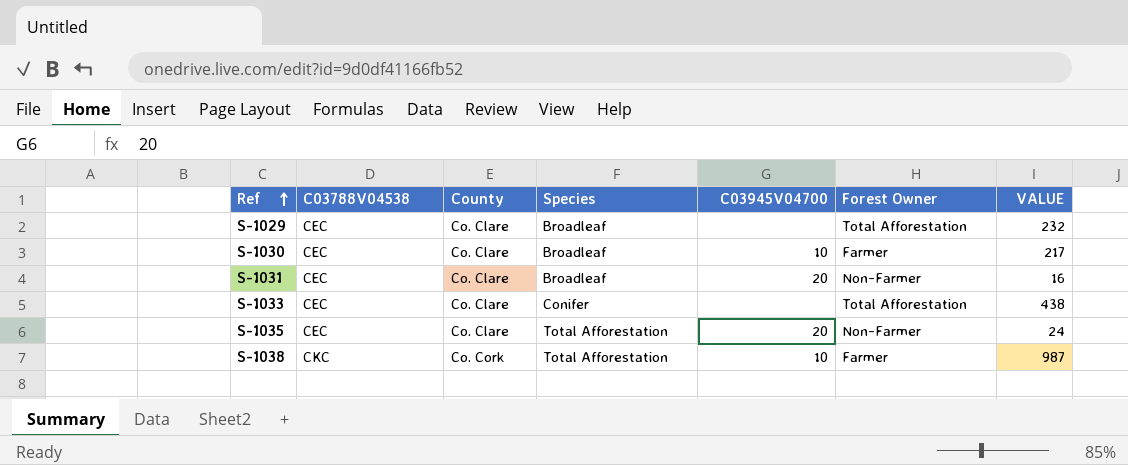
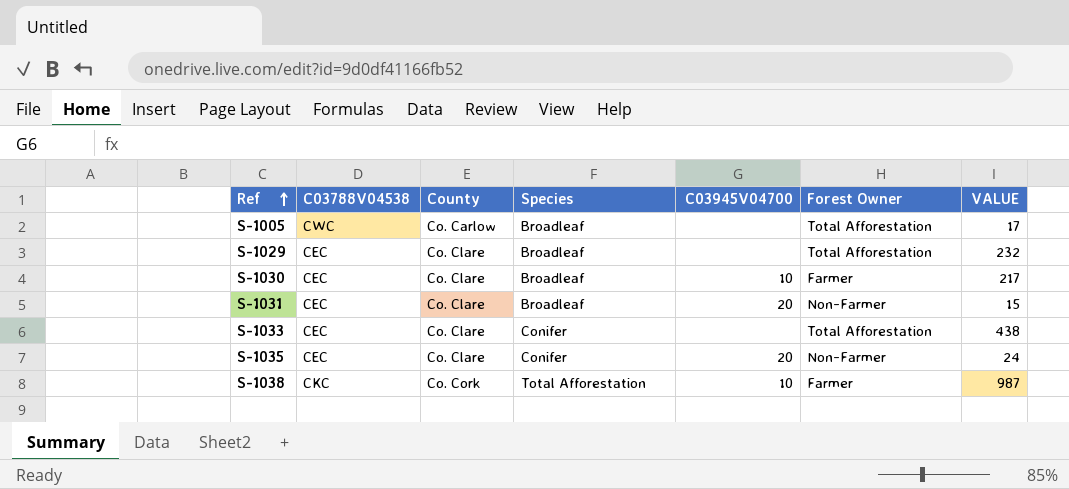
row S-1005: none -> CWC | Co. Carlow | Broadleaf | none | Total Afforestation | 17
S-1031 | VALUE: 16 -> 15
S-1035 | Species: Total Afforestation -> Conifer

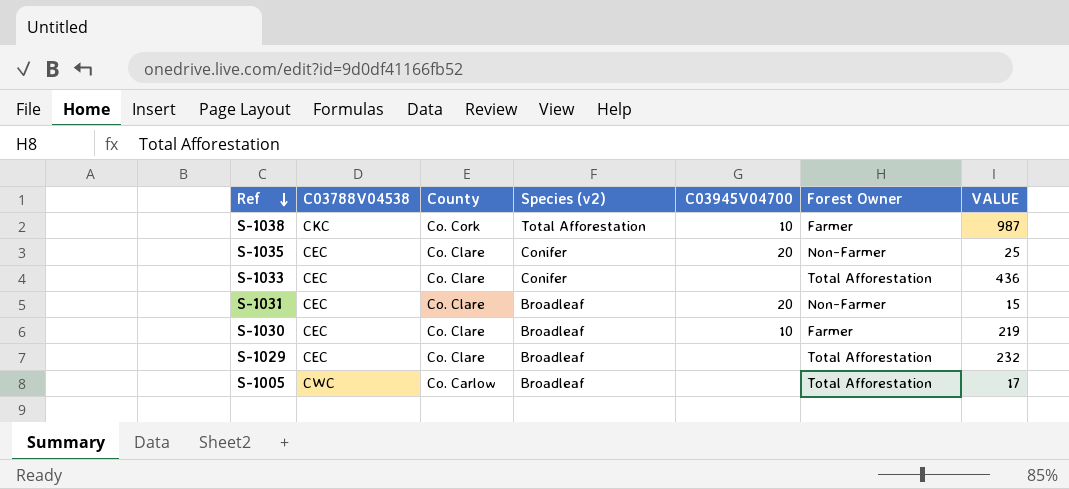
row order: Ref ascending -> Ref descending
column name: Species -> Species (v2)
S-1035 | VALUE: 24 -> 25
S-1033 | VALUE: 438 -> 436
S-1030 | VALUE: 217 -> 219

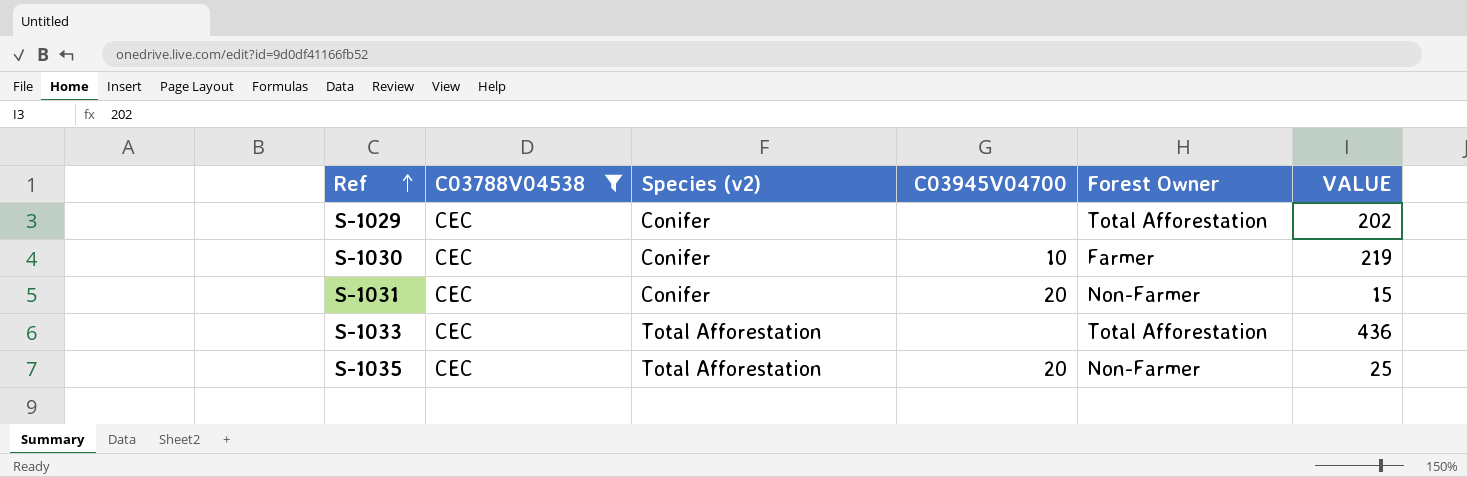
filter: none -> C03788V04538 = CEC
row order: Ref descending -> Ref ascending
column County | position: 3 -> none
S-1029 | Species (v2): Broadleaf -> Conifer
S-1029 | VALUE: 232 -> 202
S-1030 | Species (v2): Broadleaf -> Conifer
S-1031 | Species (v2): Broadleaf -> Conifer
S-1033 | Species (v2): Conifer -> Total Afforestation
S-1035 | Species (v2): Conifer -> Total Afforestation

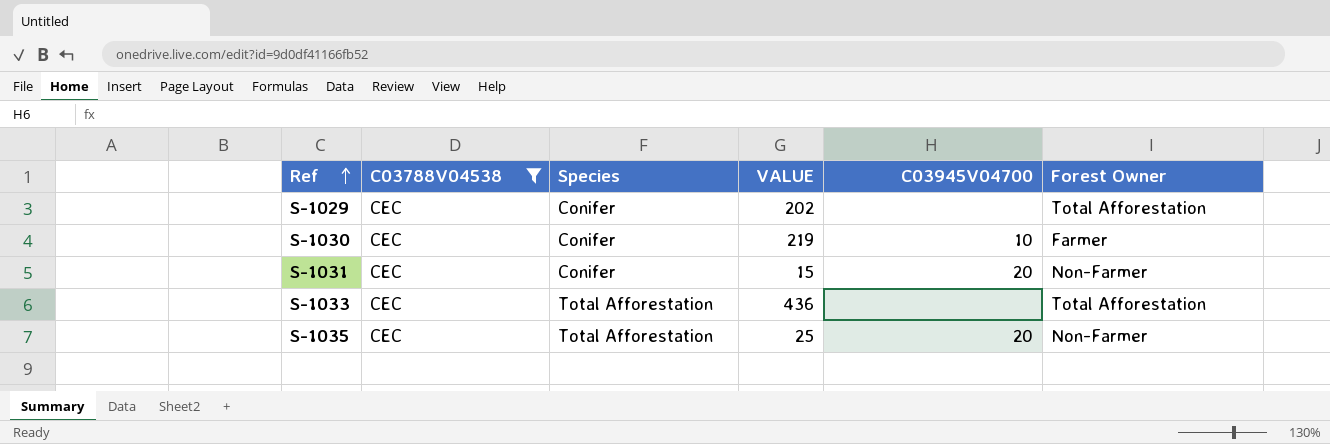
column name: Species (v2) -> Species
column VALUE | position: 6 -> 4

